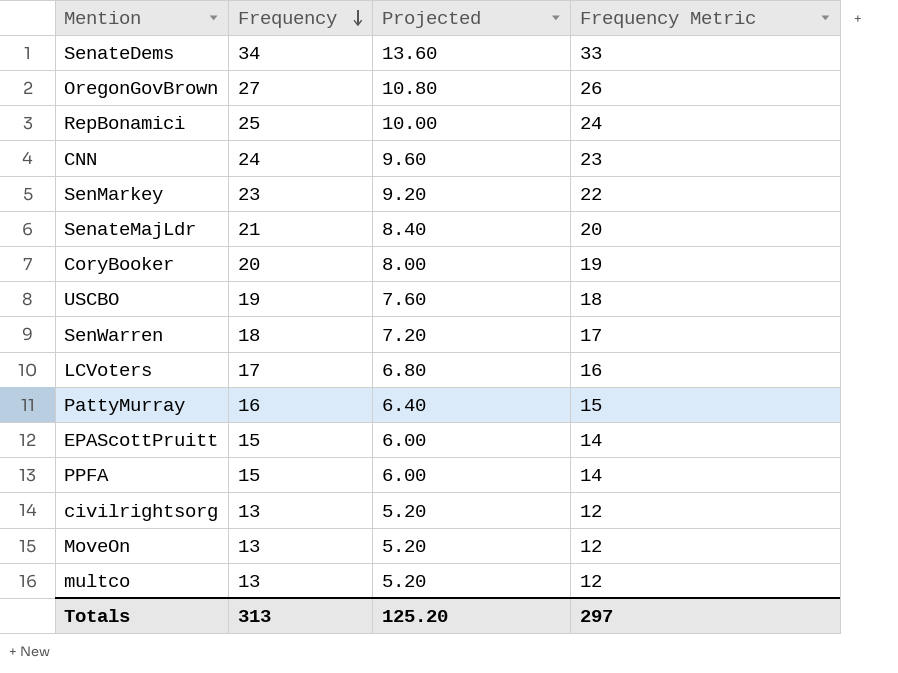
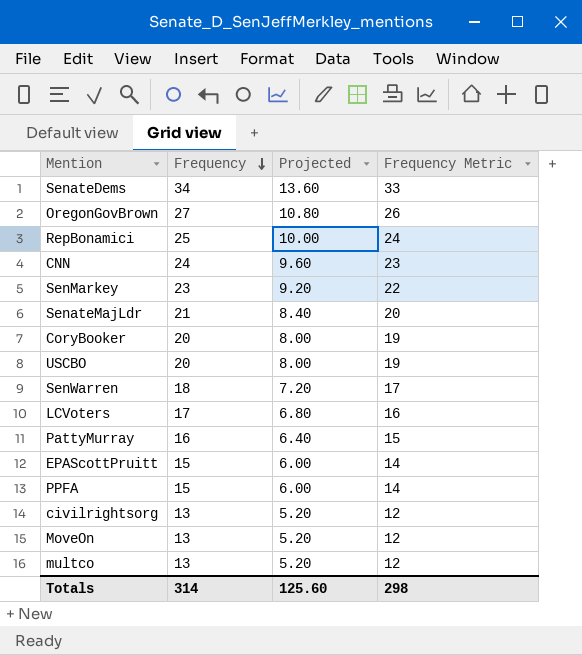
USCBO | Frequency: 19 -> 20
USCBO | Projected: 7.60 -> 8.00
USCBO | Frequency Metric: 18 -> 19
Totals | Frequency: 313 -> 314
Totals | Projected: 125.20 -> 125.60
Totals | Frequency Metric: 297 -> 298

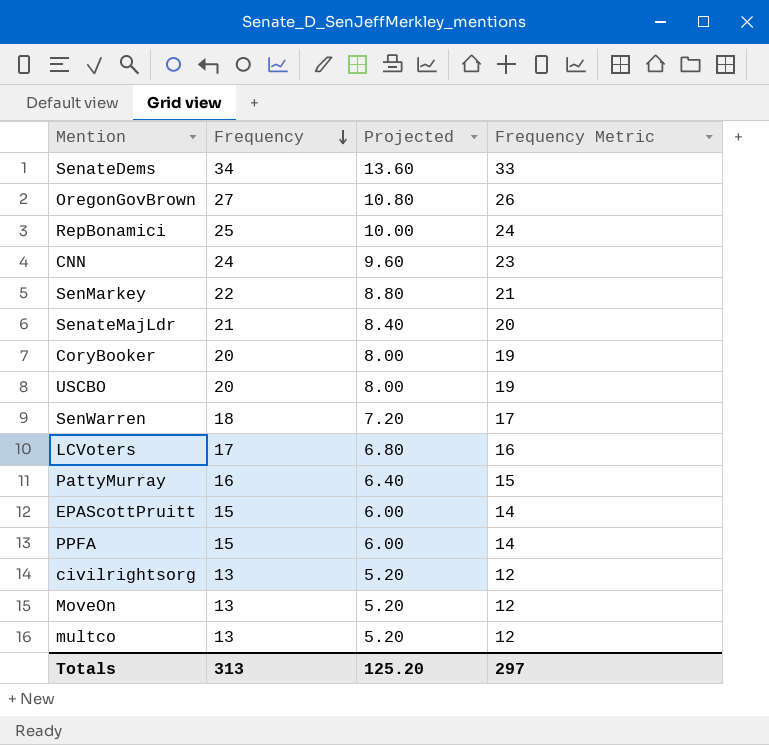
SenMarkey | Frequency: 23 -> 22
SenMarkey | Projected: 9.20 -> 8.80
SenMarkey | Frequency Metric: 22 -> 21
Totals | Frequency: 314 -> 313
Totals | Projected: 125.60 -> 125.20
Totals | Frequency Metric: 298 -> 297

